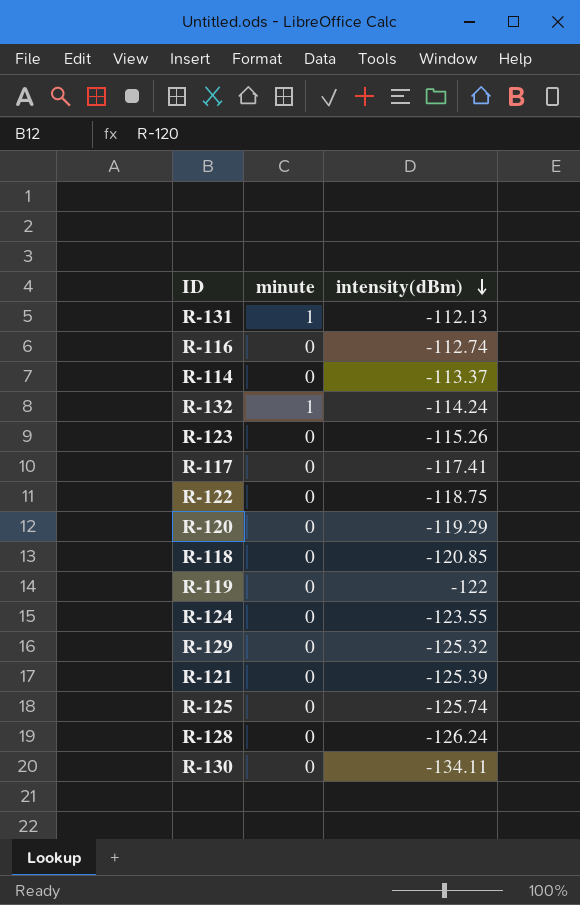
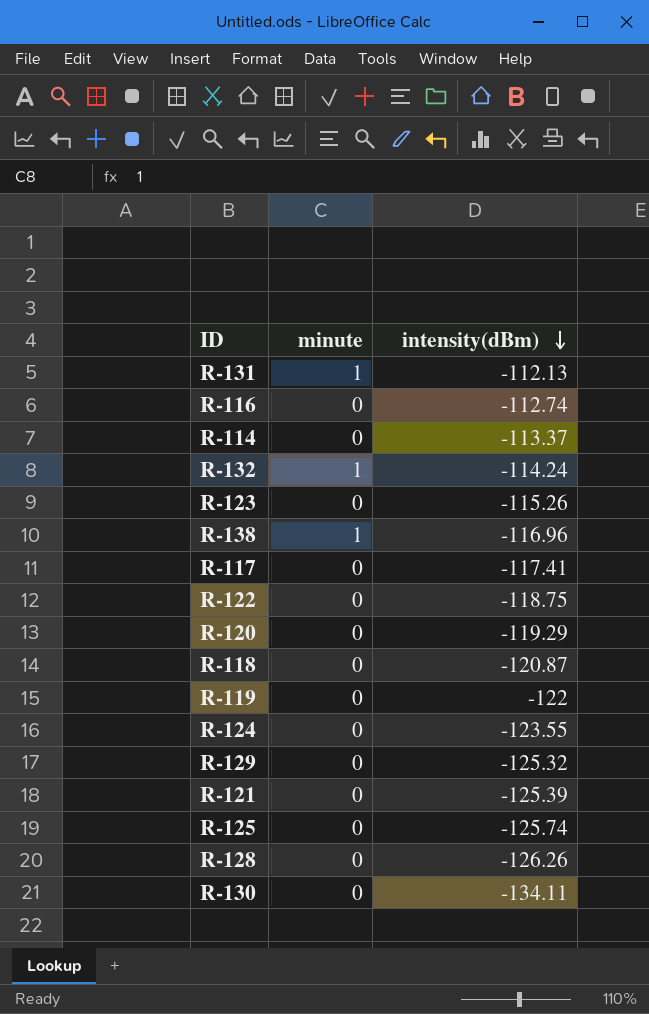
row R-138: none -> 1 | -116.96
R-118 | intensity(dBm): -120.85 -> -120.87
R-128 | intensity(dBm): -126.24 -> -126.26

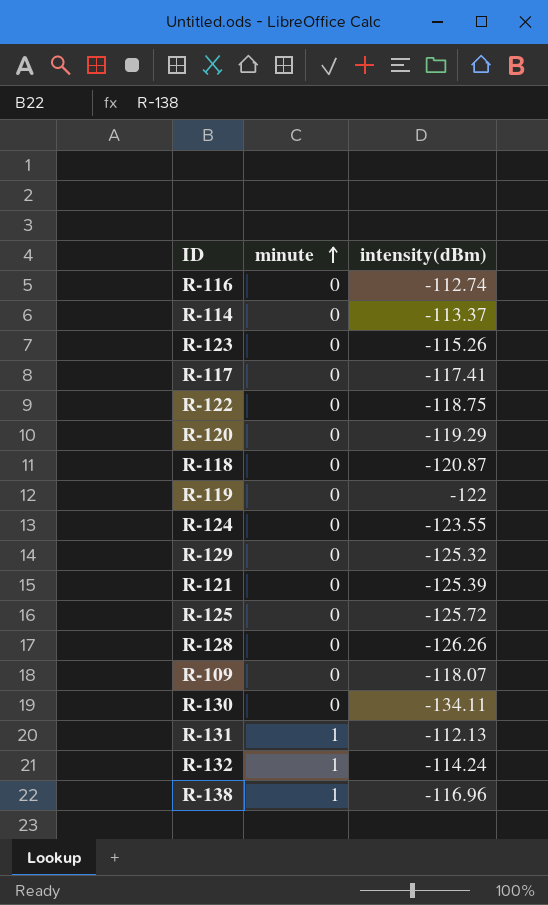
row order: intensity(dBm) descending -> minute ascending
R-125 | intensity(dBm): -125.74 -> -125.72
row R-109: none -> 0 | -118.07

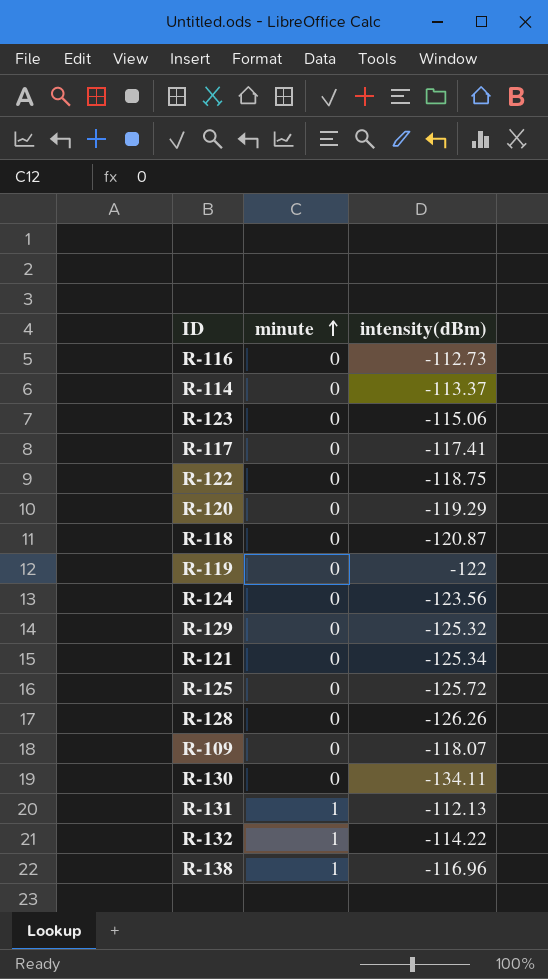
R-116 | intensity(dBm): -112.74 -> -112.73
R-123 | intensity(dBm): -115.26 -> -115.06
R-124 | intensity(dBm): -123.55 -> -123.56
R-121 | intensity(dBm): -125.39 -> -125.34
R-132 | intensity(dBm): -114.24 -> -114.22

